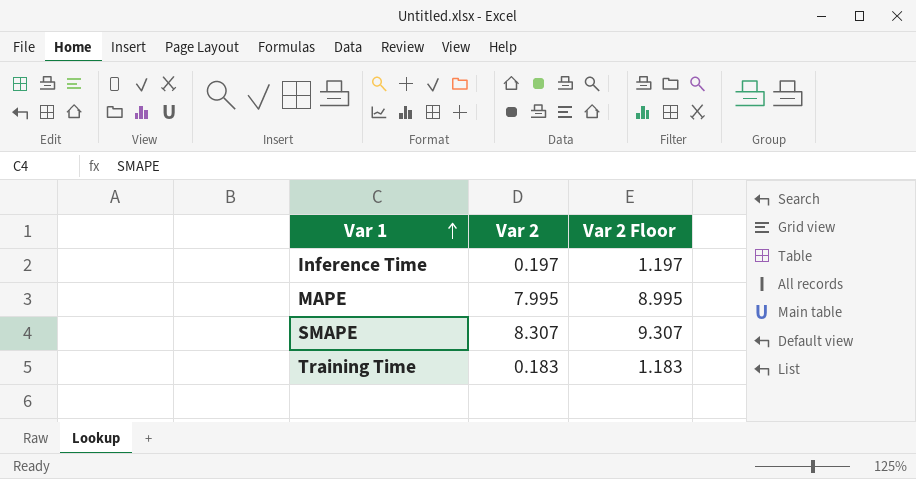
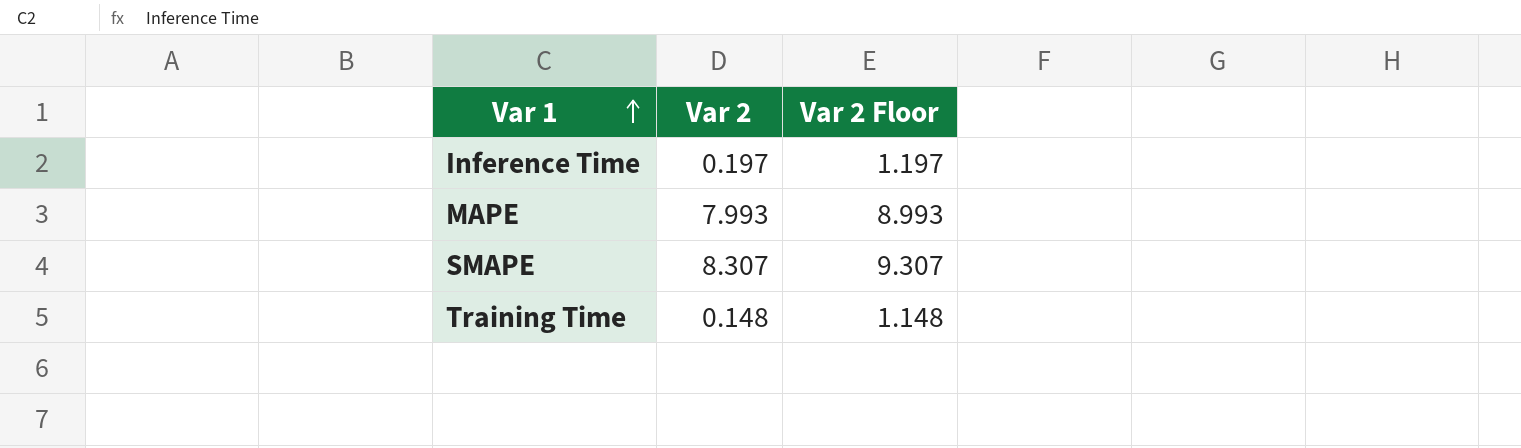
MAPE | Var 2: 7.995 -> 7.993
MAPE | Var 2 Floor: 8.995 -> 8.993
Training Time | Var 2: 0.183 -> 0.148
Training Time | Var 2 Floor: 1.183 -> 1.148

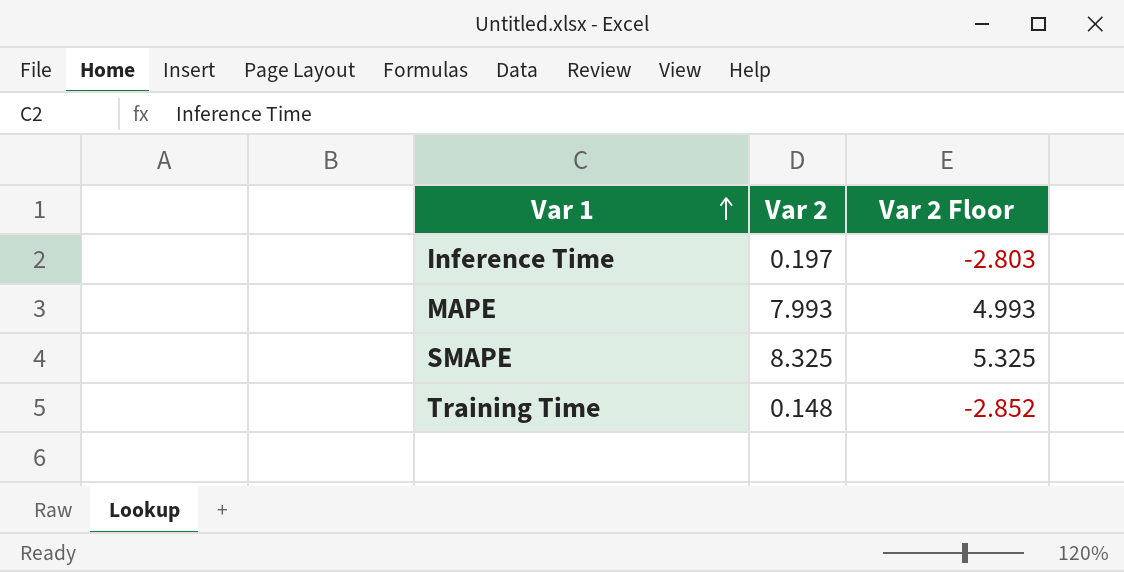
column Var 2 Floor | formula: [Var 2] + 1 -> [Var 2] - 3
SMAPE | Var 2: 8.307 -> 8.325

